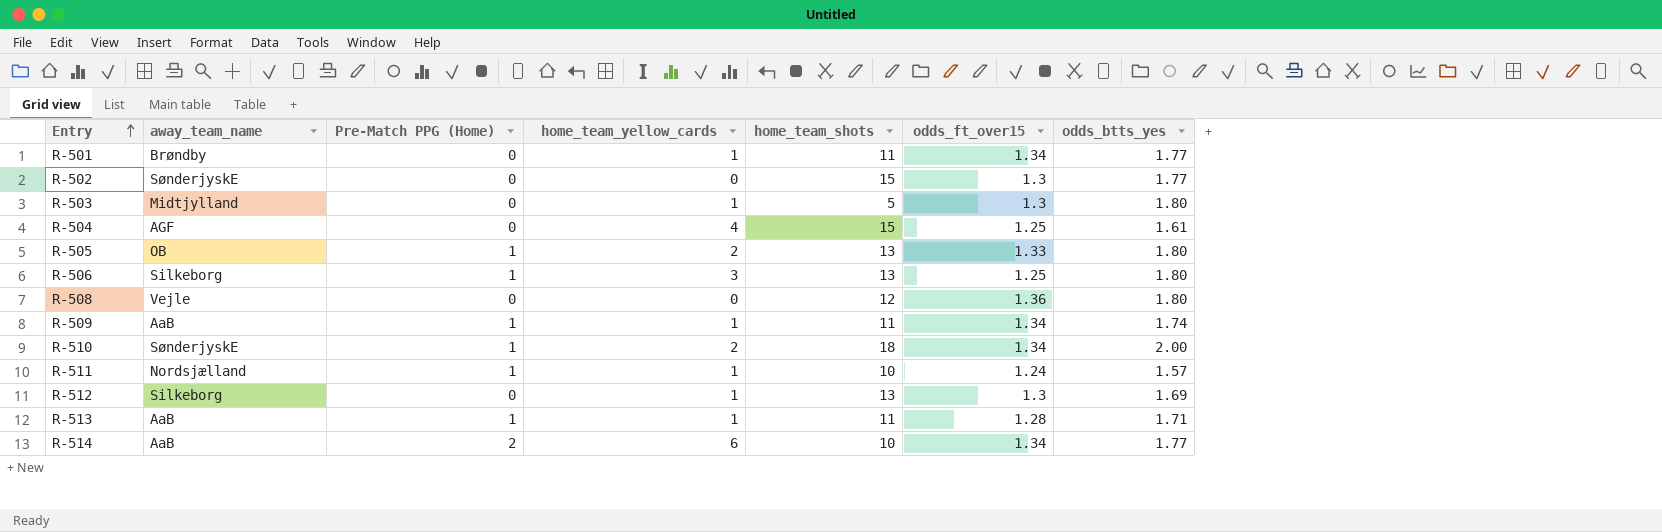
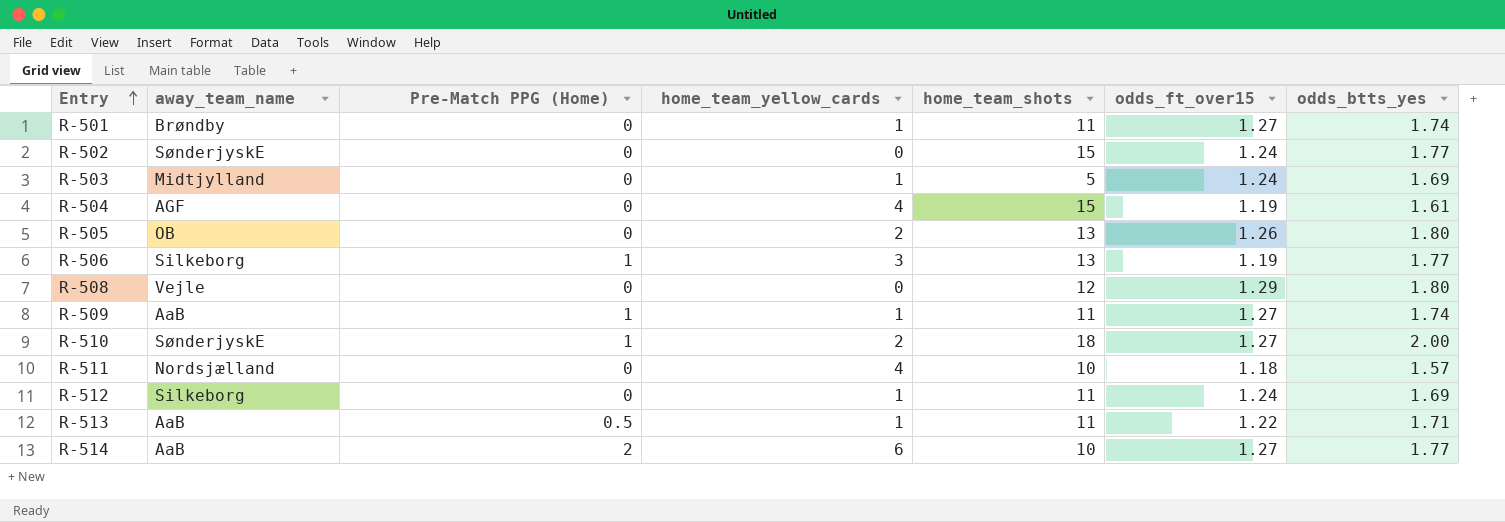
R-501 | odds_ft_over15: 1.34 -> 1.27
R-501 | odds_btts_yes: 1.77 -> 1.74
R-502 | odds_ft_over15: 1.3 -> 1.24
R-503 | odds_ft_over15: 1.3 -> 1.24
R-503 | odds_btts_yes: 1.80 -> 1.69
R-504 | odds_ft_over15: 1.25 -> 1.19
R-505 | Pre-Match PPG (Home): 1 -> 0
R-505 | odds_ft_over15: 1.33 -> 1.26
R-506 | odds_ft_over15: 1.25 -> 1.19
R-506 | odds_btts_yes: 1.80 -> 1.77
R-508 | odds_ft_over15: 1.36 -> 1.29
R-509 | odds_ft_over15: 1.34 -> 1.27
R-510 | odds_ft_over15: 1.34 -> 1.27
R-511 | Pre-Match PPG (Home): 1 -> 0
R-511 | home_team_yellow_cards: 1 -> 4
R-511 | odds_ft_over15: 1.24 -> 1.18
R-512 | home_team_shots: 13 -> 11
R-512 | odds_ft_over15: 1.3 -> 1.24
R-513 | Pre-Match PPG (Home): 1 -> 0.5
R-513 | odds_ft_over15: 1.28 -> 1.22
R-514 | odds_ft_over15: 1.34 -> 1.27

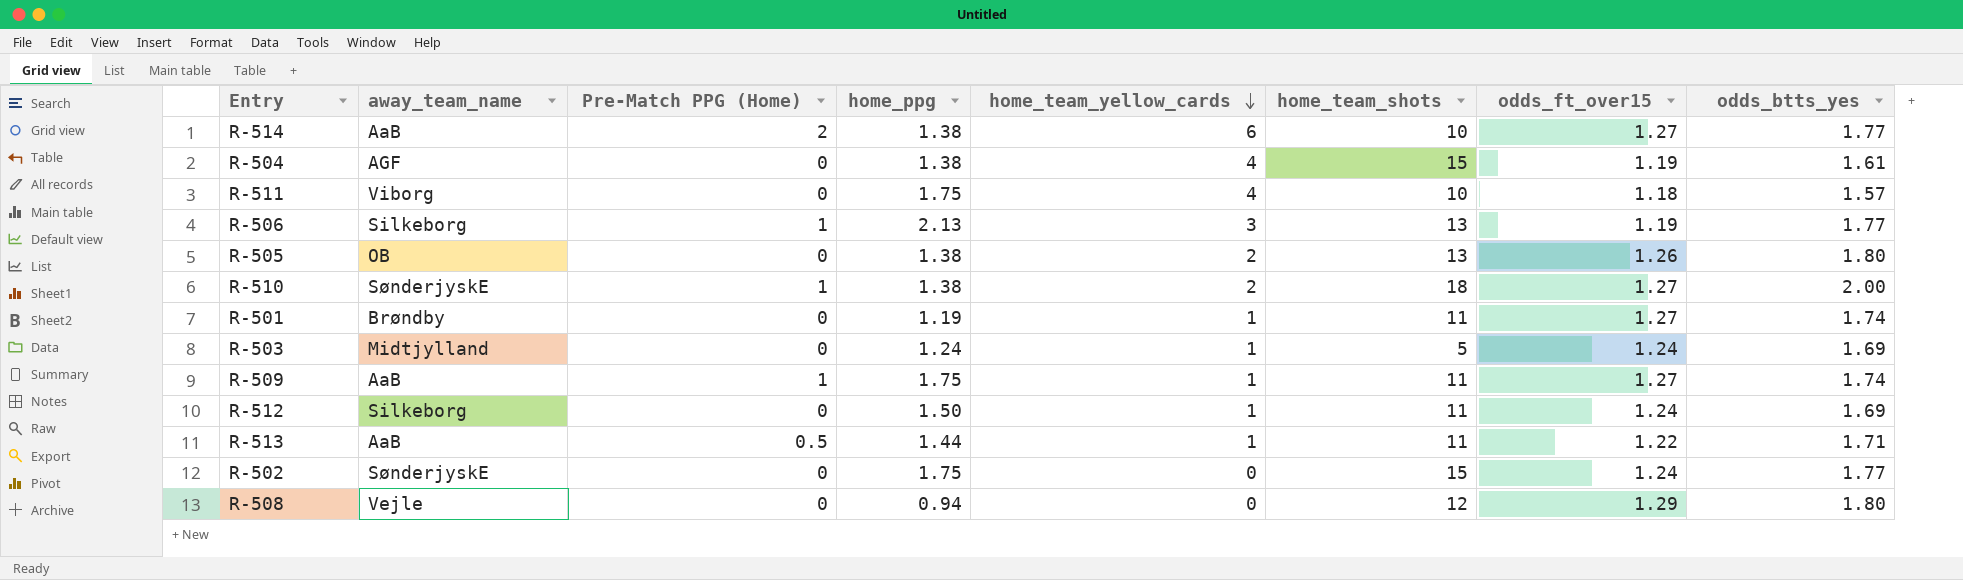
row order: Entry ascending -> home_team_yellow_cards descending
column home_ppg | position: none -> 4
R-511 | away_team_name: Nordsjælland -> Viborg

